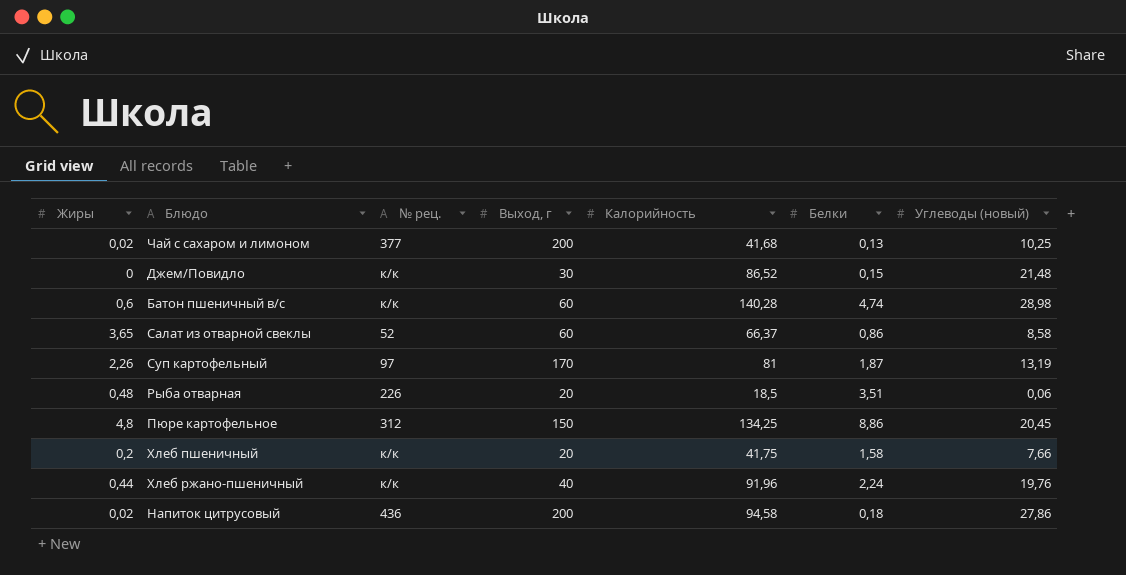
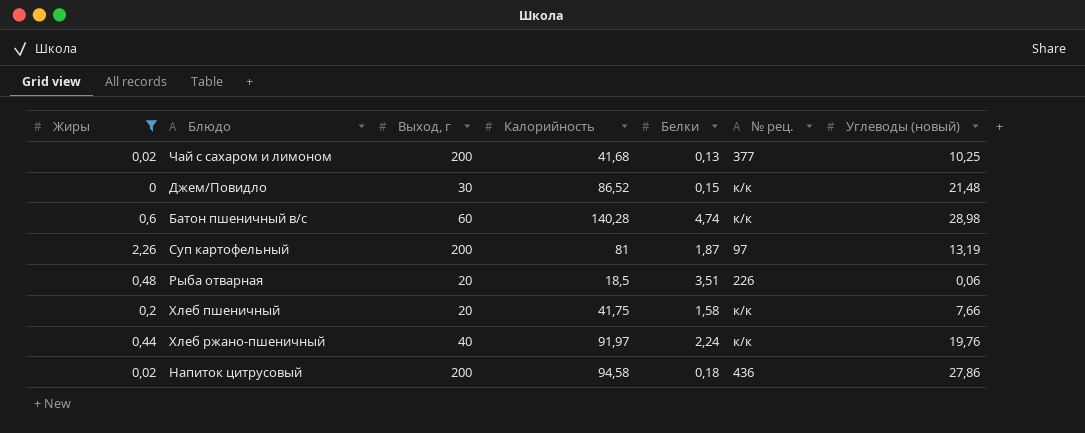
filter: none -> Жиры <= 2,26
column № рец. | position: 3 -> 6
Суп картофельный | Выход, г: 170 -> 200
Хлеб ржано-пшеничный | Калорийность: 91,96 -> 91,97

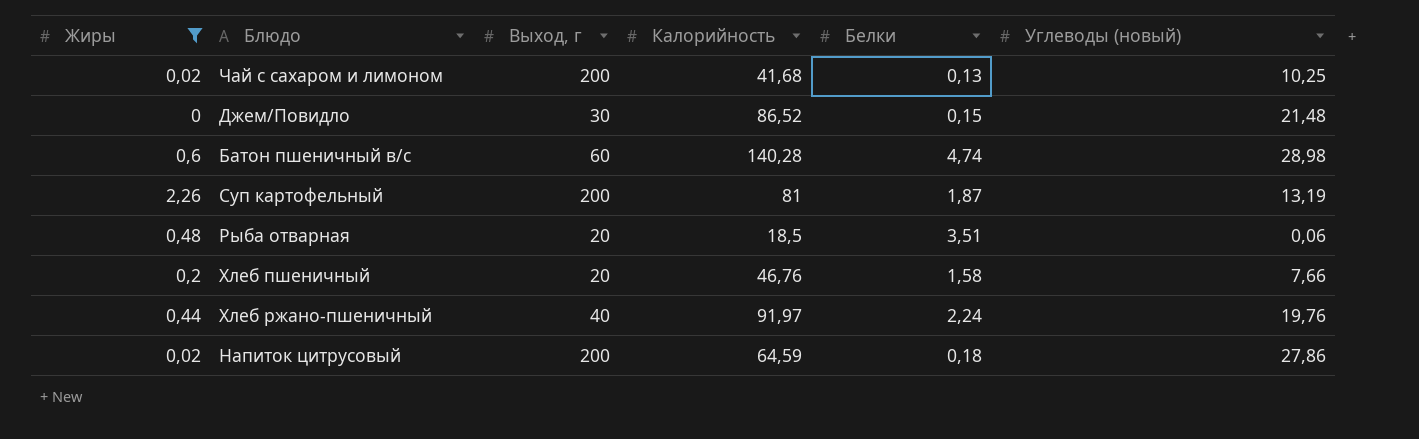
column № рец. | position: 6 -> none
Хлеб пшеничный | Калорийность: 41,75 -> 46,76
Напиток цитрусовый | Калорийность: 94,58 -> 64,59

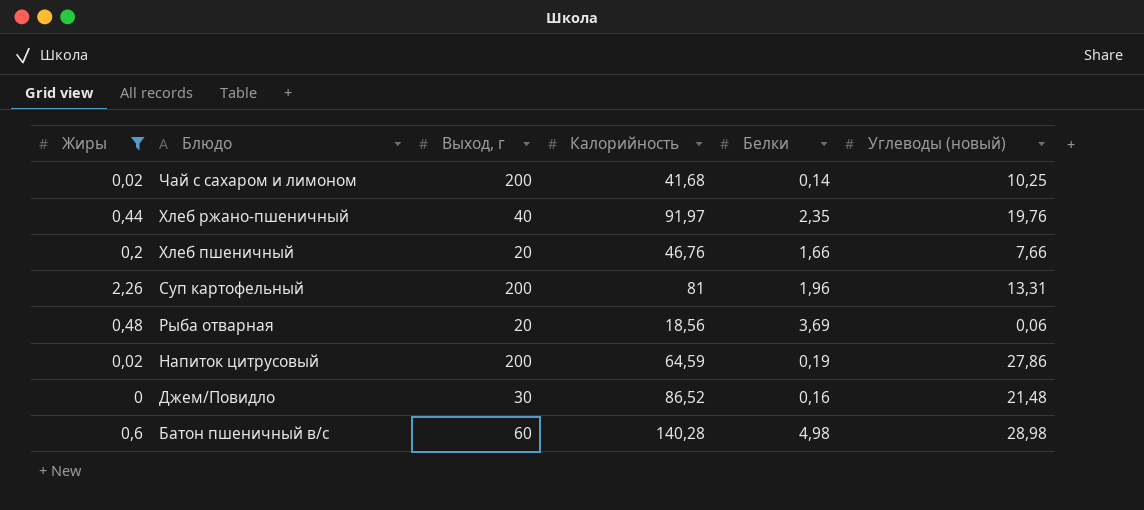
row order: none -> Блюдо descending
Чай с сахаром и лимоном | Белки: 0,13 -> 0,14
Хлеб ржано-пшеничный | Белки: 2,24 -> 2,35
Хлеб пшеничный | Белки: 1,58 -> 1,66
Суп картофельный | Белки: 1,87 -> 1,96
Суп картофельный | Углеводы (новый): 13,19 -> 13,31
Рыба отварная | Калорийность: 18,5 -> 18,56
Рыба отварная | Белки: 3,51 -> 3,69
Напиток цитрусовый | Белки: 0,18 -> 0,19
Джем/Повидло | Белки: 0,15 -> 0,16
Батон пшеничный в/с | Белки: 4,74 -> 4,98

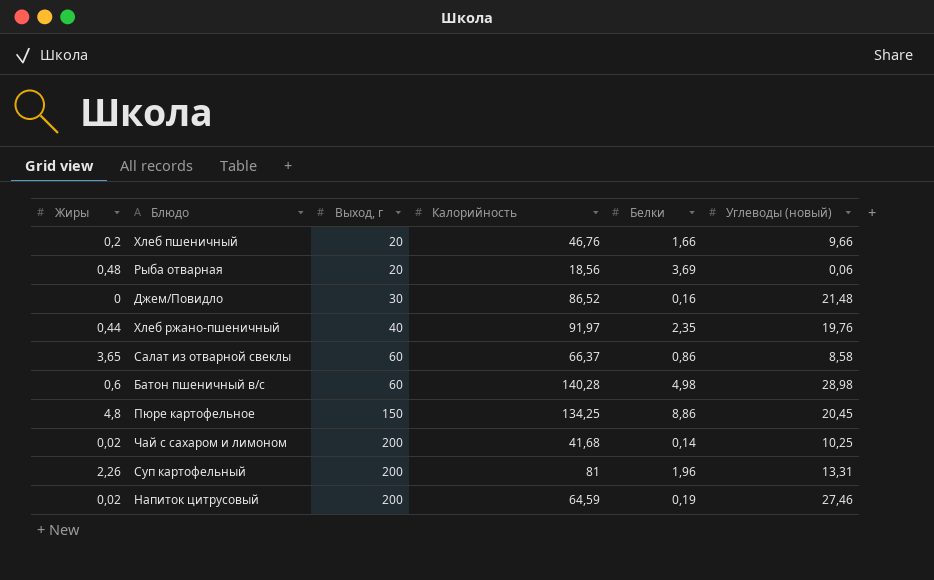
filter: Жиры <= 2,26 -> none
row order: Блюдо descending -> Выход, г ascending
Хлеб пшеничный | Углеводы (новый): 7,66 -> 9,66
Напиток цитрусовый | Углеводы (новый): 27,86 -> 27,46

